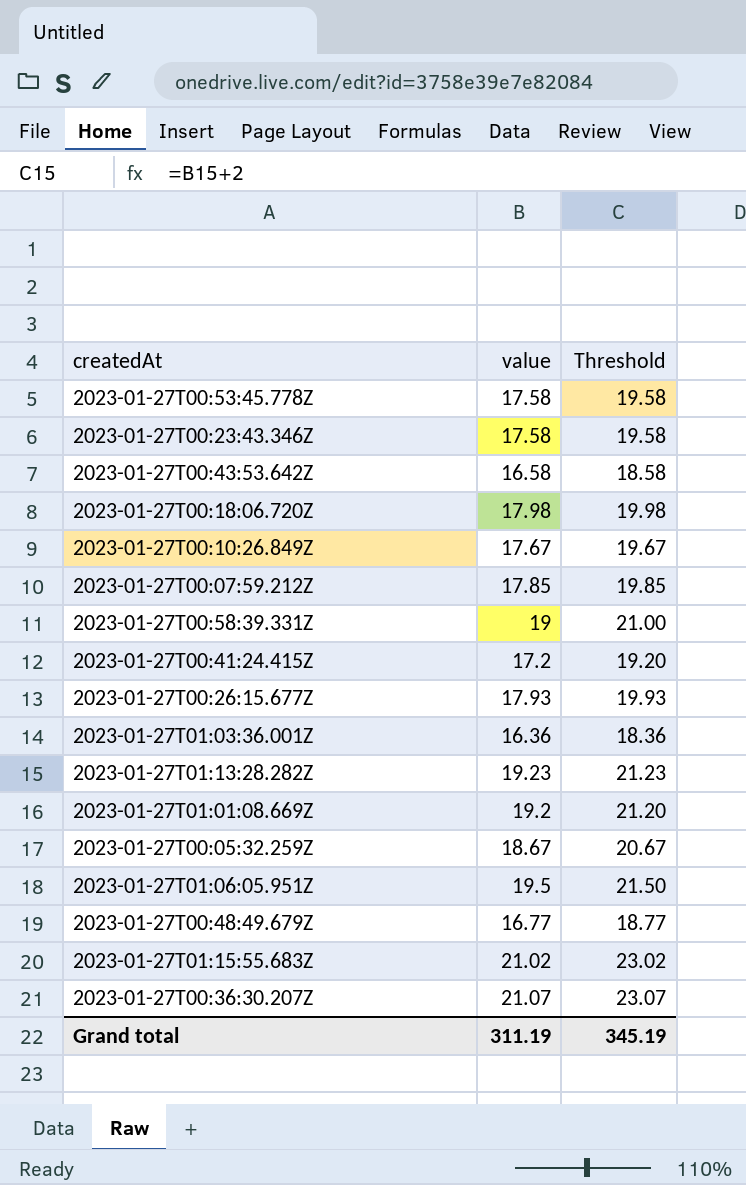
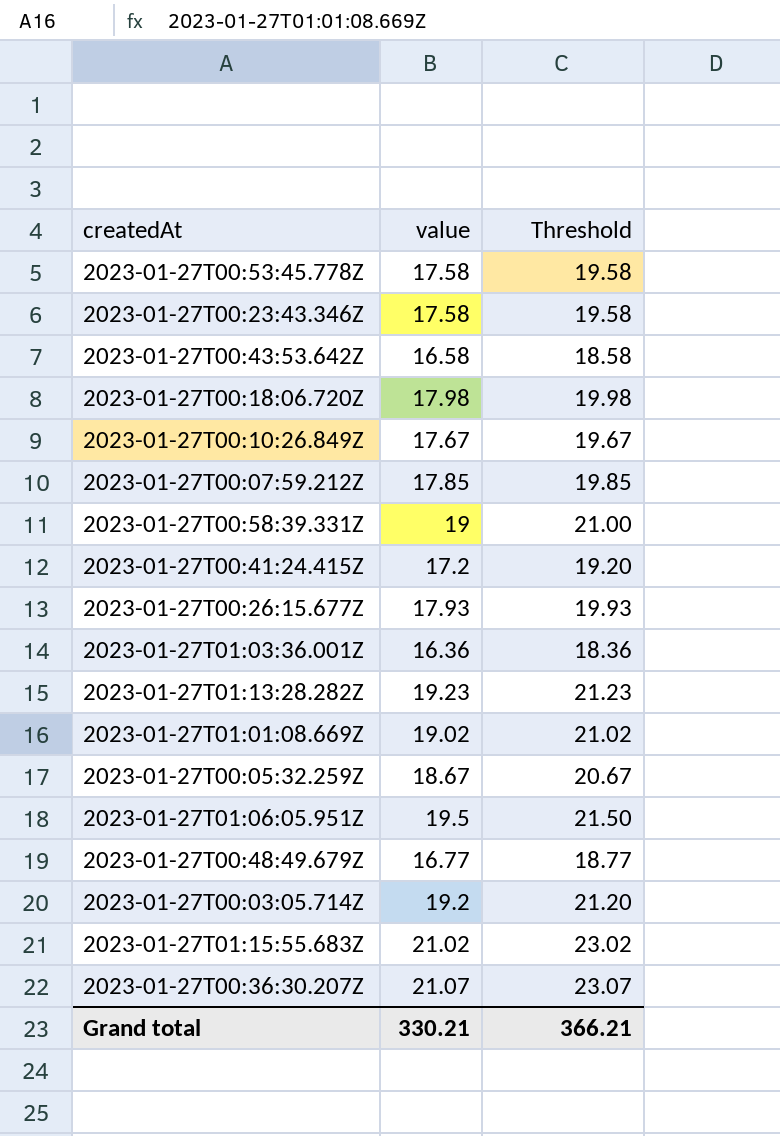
2023-01-27T01:01:08.669Z | value: 19.2 -> 19.02
2023-01-27T01:01:08.669Z | Threshold: 21.20 -> 21.02
row 2023-01-27T00:03:05.714Z: none -> 19.2 | 21.20
Grand total | value: 311.19 -> 330.21
Grand total | Threshold: 345.19 -> 366.21

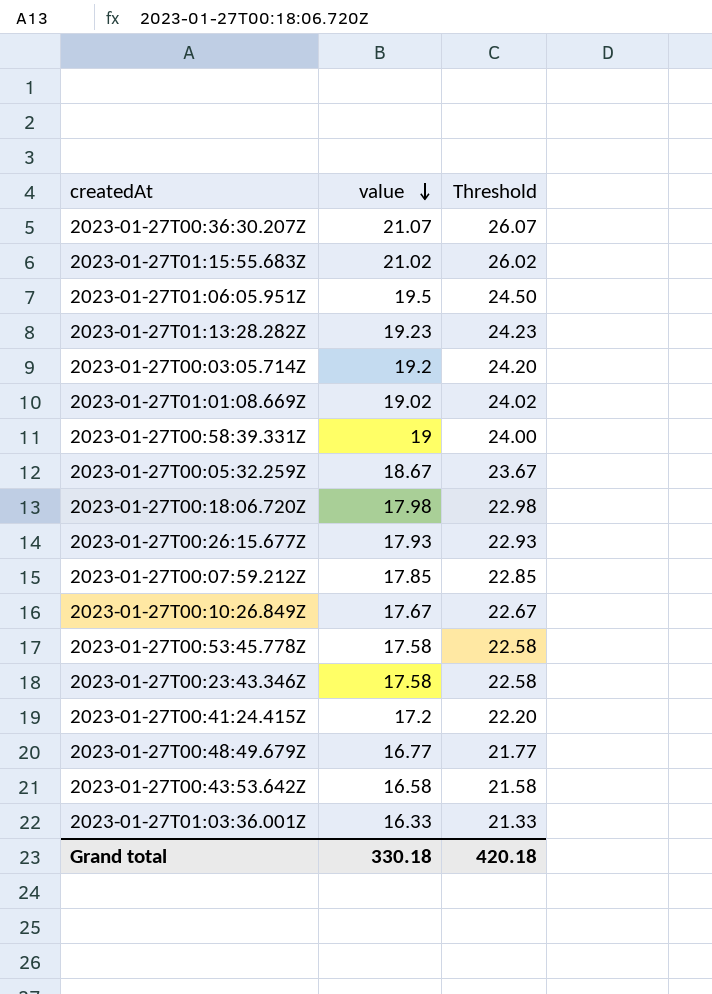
row order: none -> value descending
column Threshold | formula: [value] + 2 -> [value] + 5
2023-01-27T01:03:36.001Z | value: 16.36 -> 16.33
Grand total | value: 330.21 -> 330.18
Grand total | Threshold: 366.21 -> 420.18

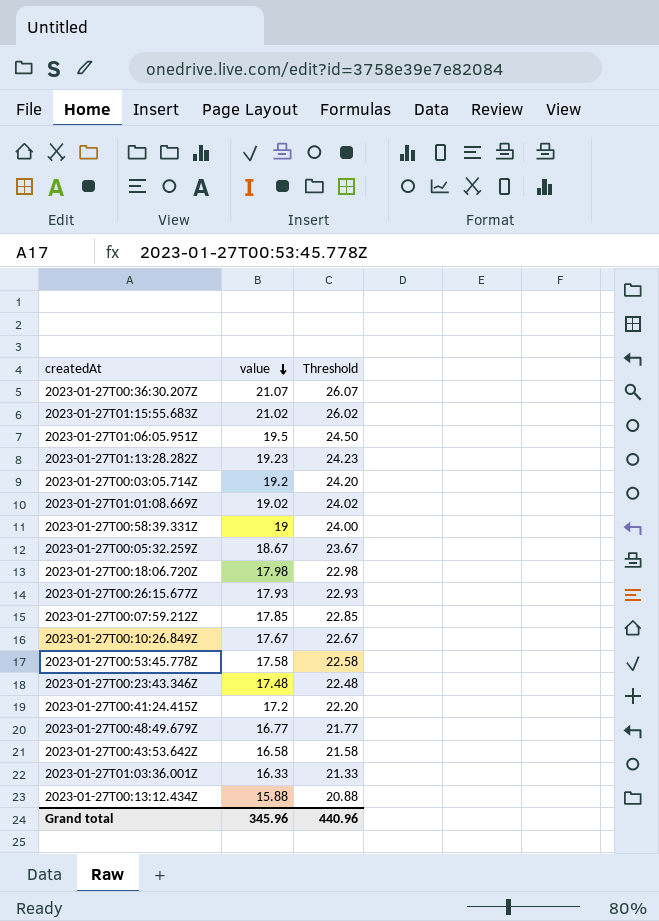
2023-01-27T00:23:43.346Z | value: 17.58 -> 17.48
2023-01-27T00:23:43.346Z | Threshold: 22.58 -> 22.48
row 2023-01-27T00:13:12.434Z: none -> 15.88 | 20.88
Grand total | value: 330.18 -> 345.96
Grand total | Threshold: 420.18 -> 440.96

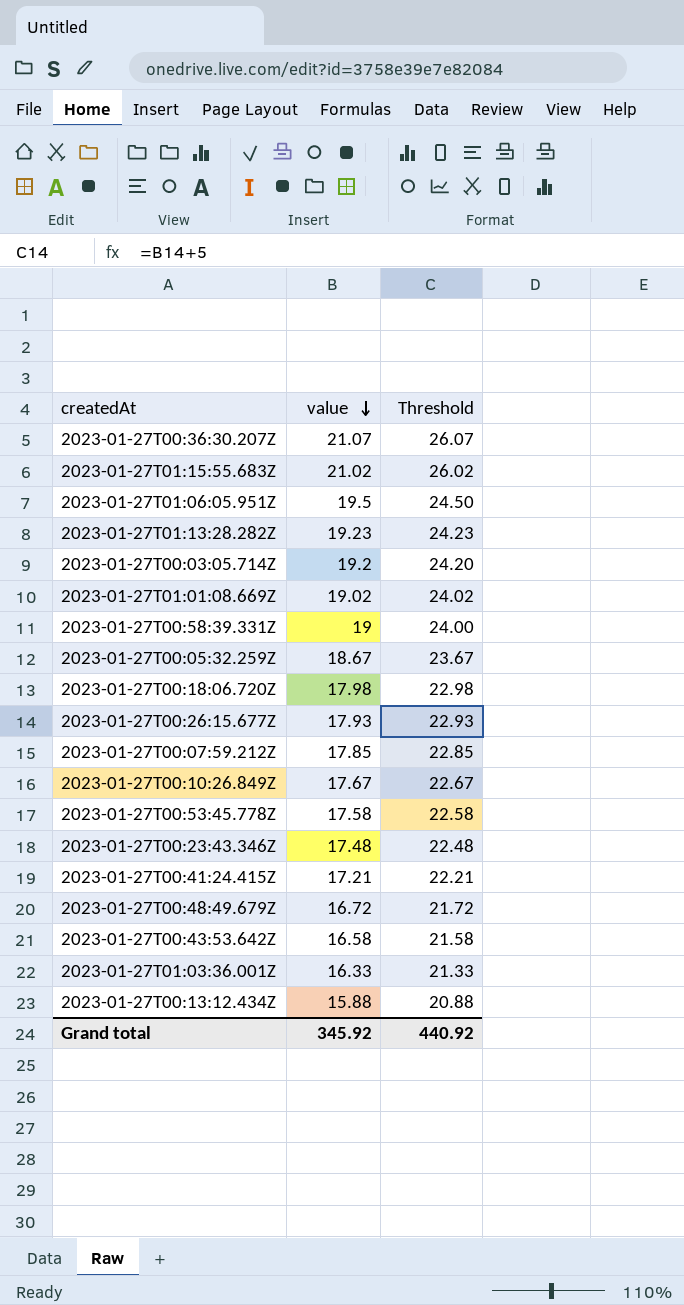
2023-01-27T00:41:24.415Z | value: 17.2 -> 17.21
2023-01-27T00:41:24.415Z | Threshold: 22.20 -> 22.21
2023-01-27T00:48:49.679Z | value: 16.77 -> 16.72
2023-01-27T00:48:49.679Z | Threshold: 21.77 -> 21.72
Grand total | value: 345.96 -> 345.92
Grand total | Threshold: 440.96 -> 440.92

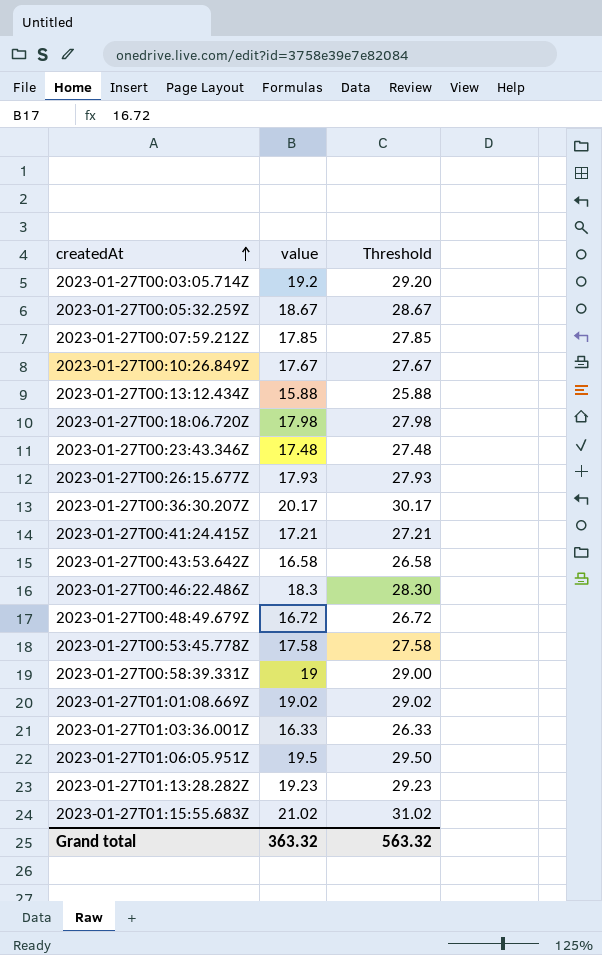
row order: value descending -> createdAt ascending
column Threshold | formula: [value] + 5 -> [value] + 10
2023-01-27T00:36:30.207Z | value: 21.07 -> 20.17
row 2023-01-27T00:46:22.486Z: none -> 18.3 | 28.30
Grand total | value: 345.92 -> 363.32
Grand total | Threshold: 440.92 -> 563.32

